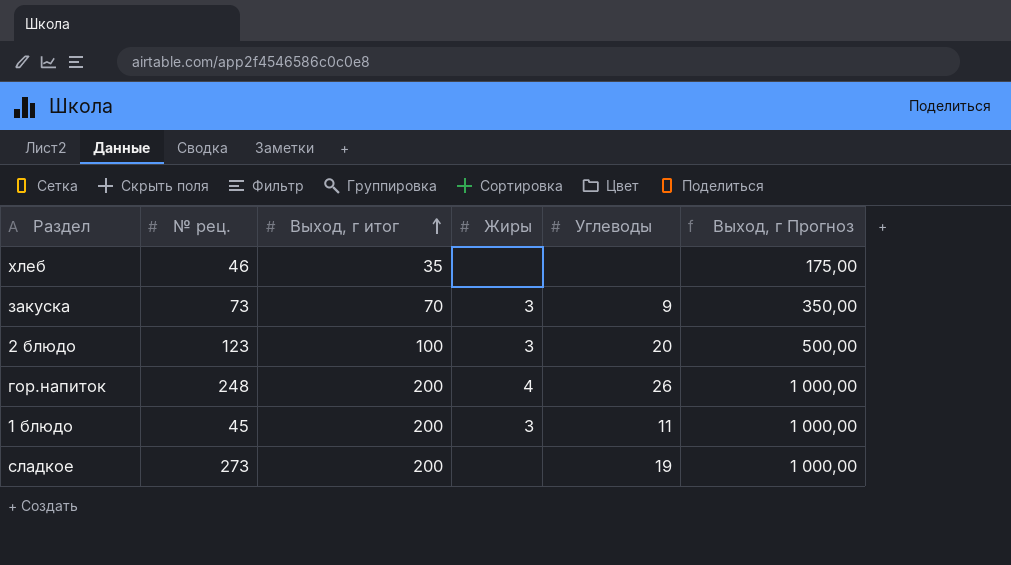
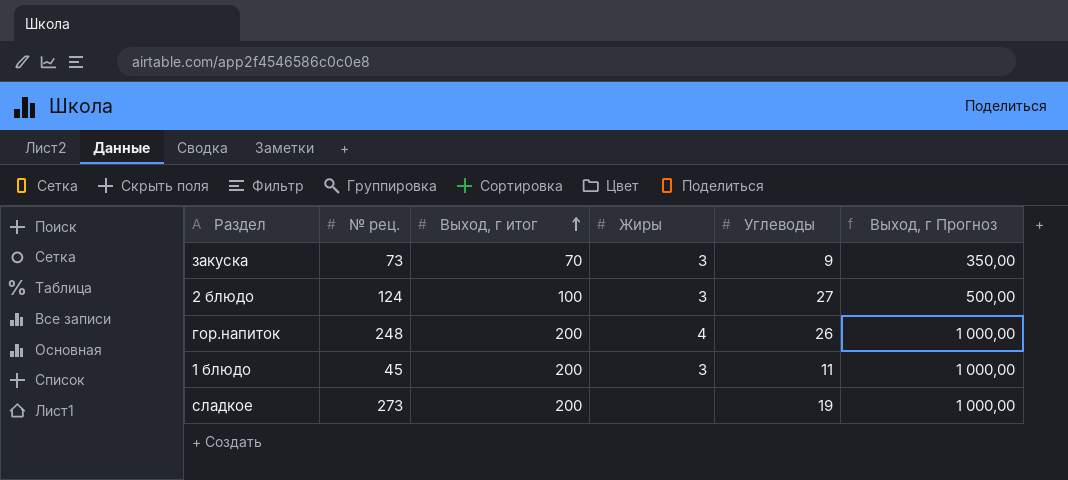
row хлеб: 46 | 35 | none | none | 175,00 -> none
2 блюдо | № рец.: 123 -> 124
2 блюдо | Углеводы: 20 -> 27

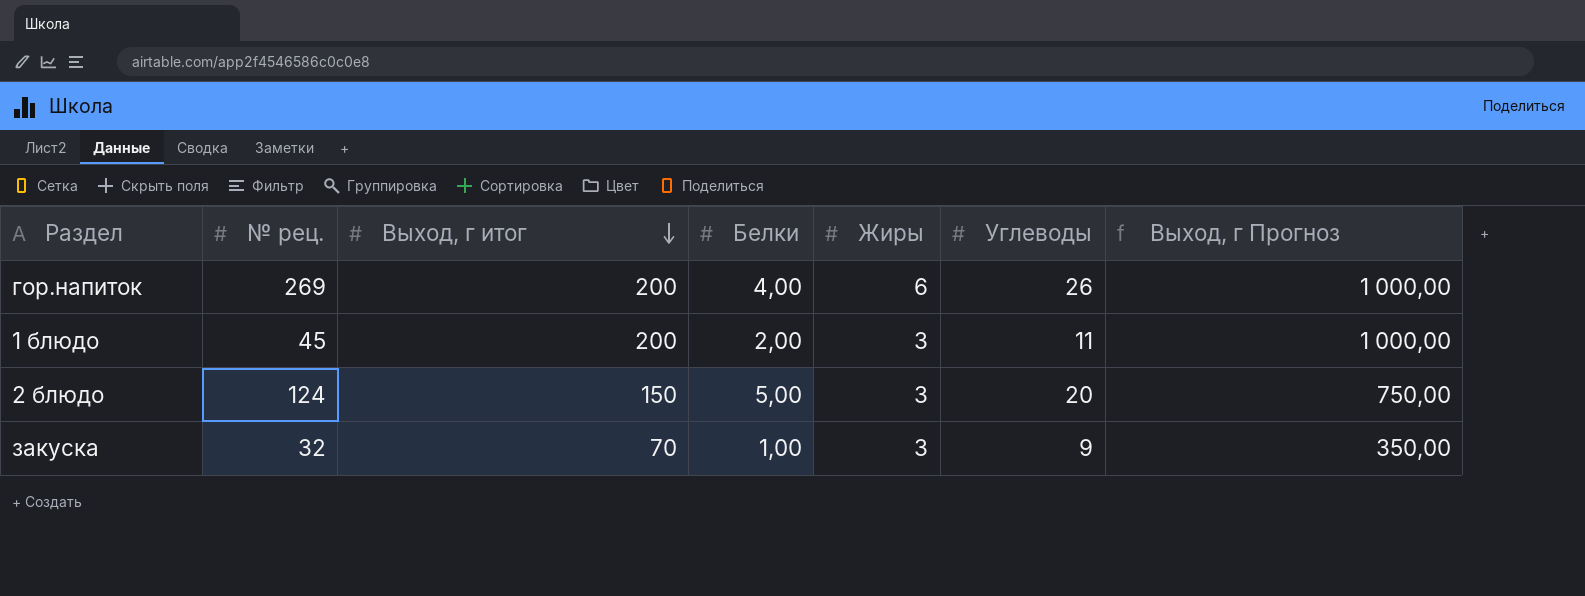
row order: Выход, г итог ascending -> Выход, г итог descending
column Белки | position: none -> 4
row сладкое: 273 | 200 | none | 19 | 1 000,00 -> none
гор.напиток | № рец.: 248 -> 269
гор.напиток | Жиры: 4 -> 6
2 блюдо | Выход, г итог: 100 -> 150
2 блюдо | Углеводы: 27 -> 20
2 блюдо | Выход, г Прогноз: 500,00 -> 750,00
закуска | № рец.: 73 -> 32

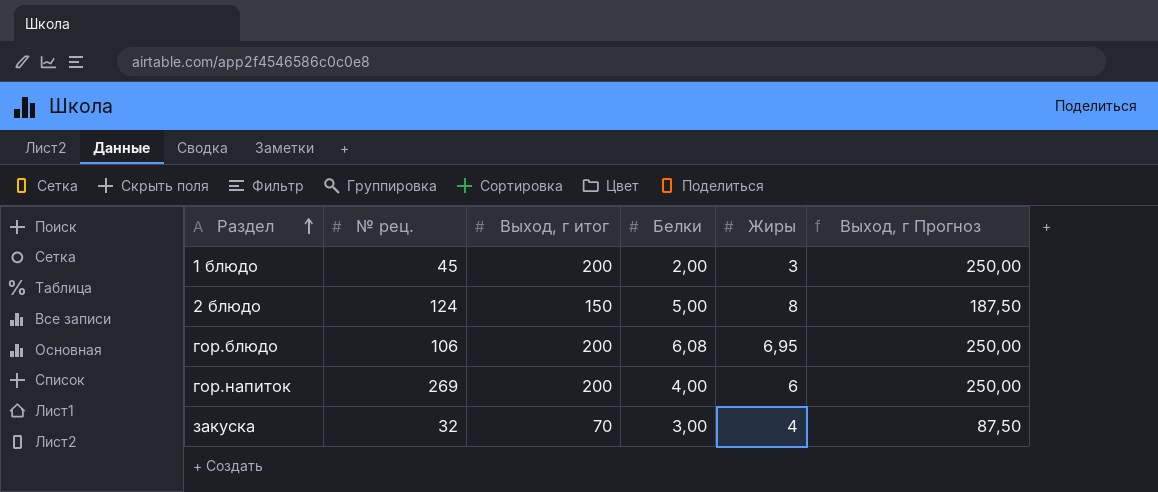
row order: Выход, г итог descending -> Раздел ascending
column Углеводы | position: 6 -> none
column Выход, г Прогноз | formula: [Выход, г итог] * 5 -> [Выход, г итог] * 1,25
2 блюдо | Жиры: 3 -> 8
row гор.блюдо: none -> 106 | 200 | 6,08 | 6,95 | 250,00
закуска | Белки: 1,00 -> 3,00
закуска | Жиры: 3 -> 4

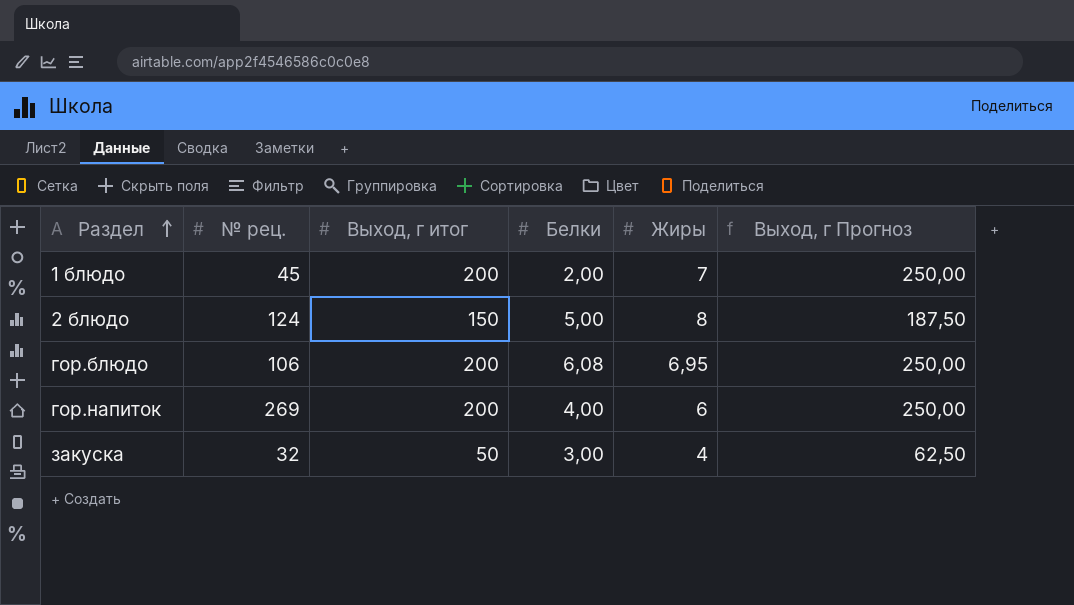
1 блюдо | Жиры: 3 -> 7
закуска | Выход, г итог: 70 -> 50
закуска | Выход, г Прогноз: 87,50 -> 62,50

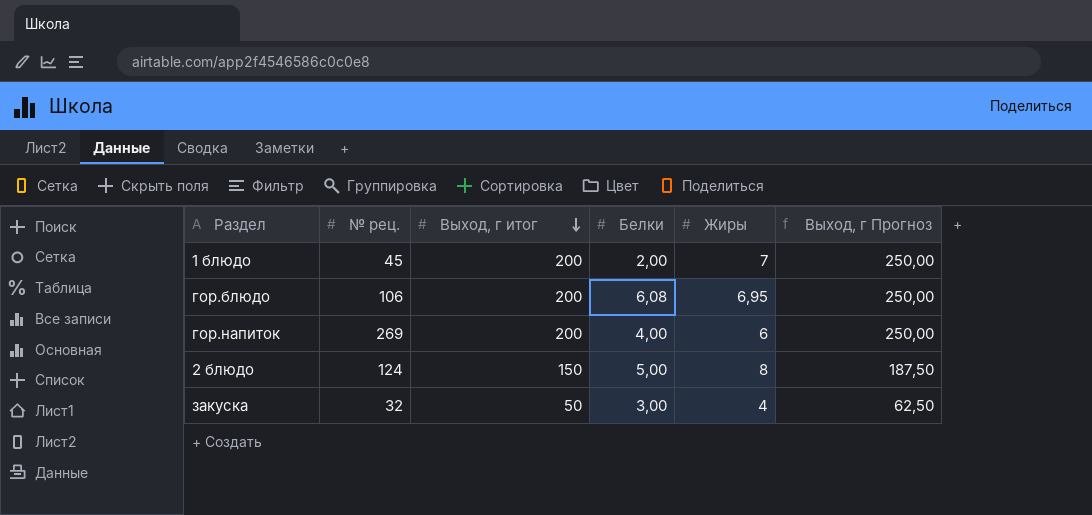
row order: Раздел ascending -> Выход, г итог descending

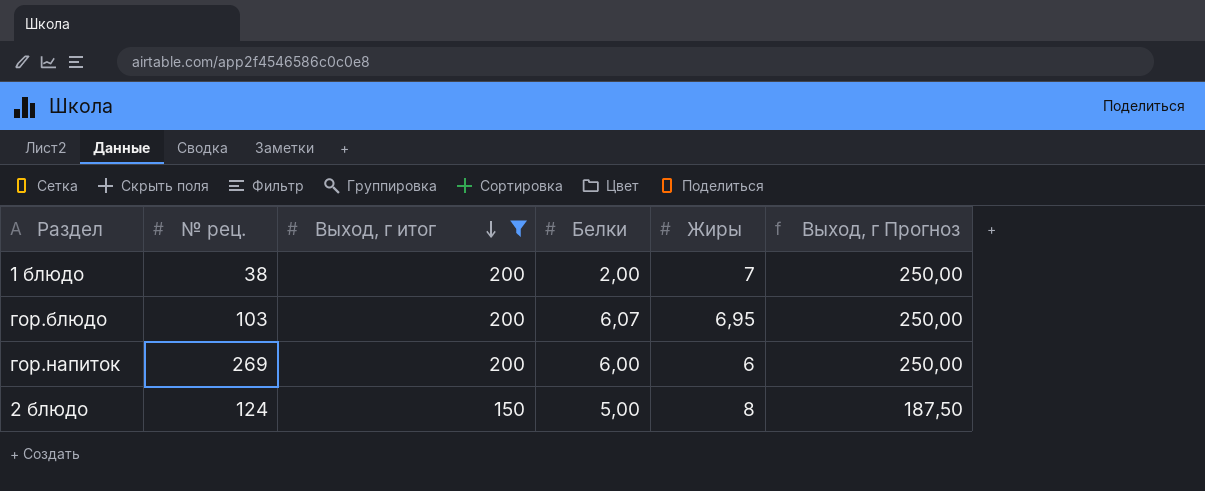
filter: none -> Выход, г итог != 50
1 блюдо | № рец.: 45 -> 38
гор.блюдо | № рец.: 106 -> 103
гор.блюдо | Белки: 6,08 -> 6,07
гор.напиток | Белки: 4,00 -> 6,00

